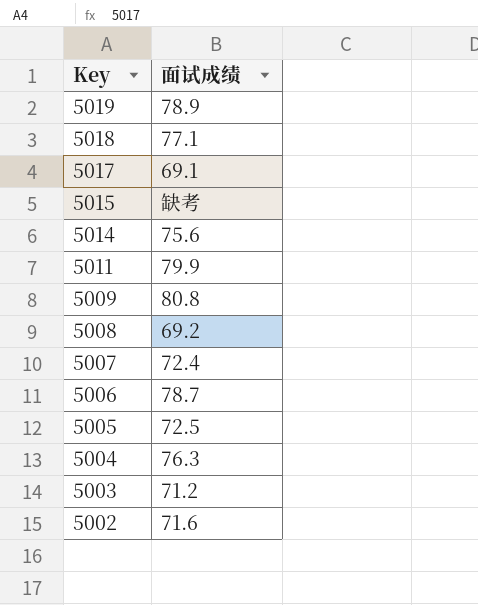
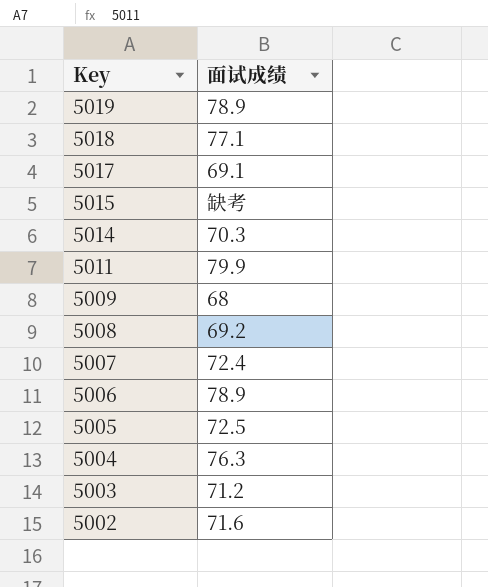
5014 | 面试成绩: 75.6 -> 70.3
5009 | 面试成绩: 80.8 -> 68
5006 | 面试成绩: 78.7 -> 78.9

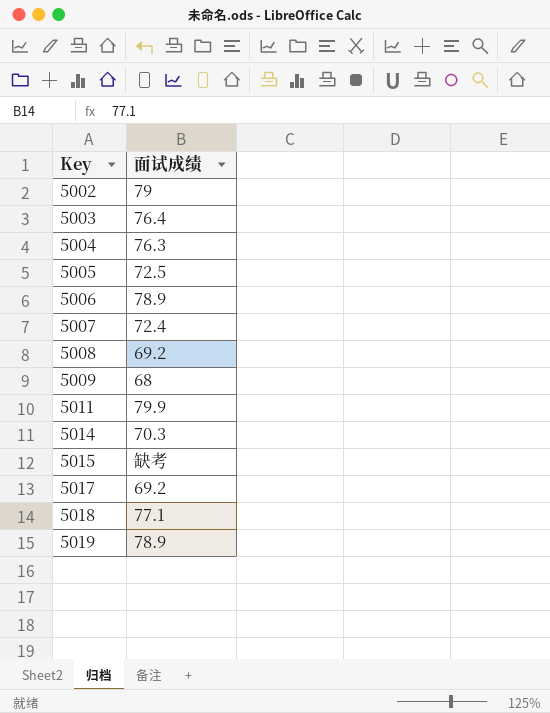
row order: Key descending -> Key ascending
5002 | 面试成绩: 71.6 -> 79
5003 | 面试成绩: 71.2 -> 76.4
5017 | 面试成绩: 69.1 -> 69.2

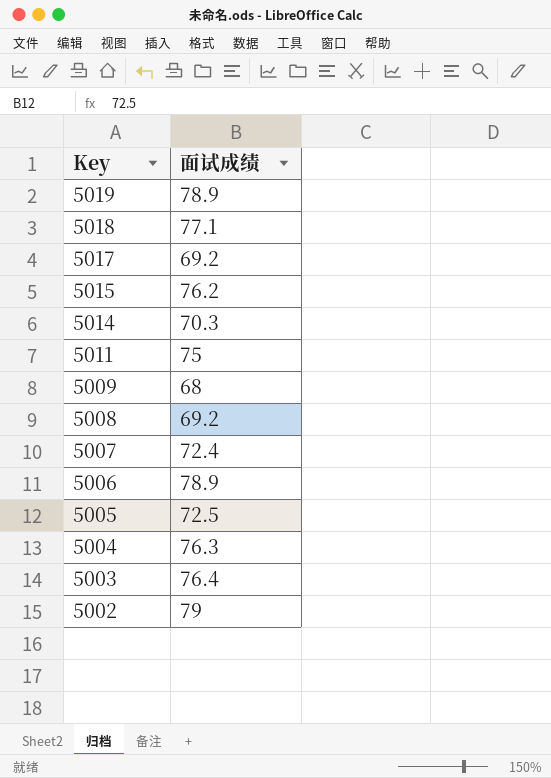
row order: Key ascending -> Key descending
5015 | 面试成绩: 缺考 -> 76.2
5011 | 面试成绩: 79.9 -> 75

